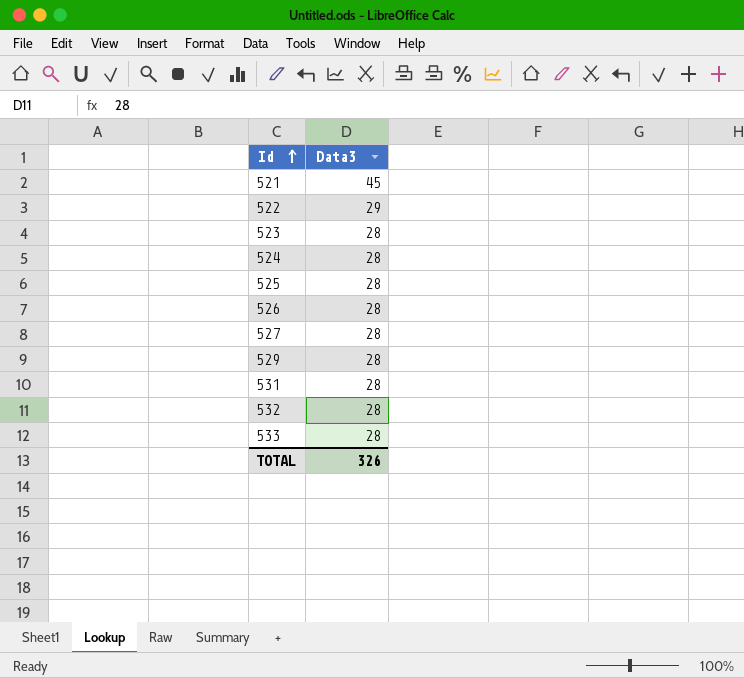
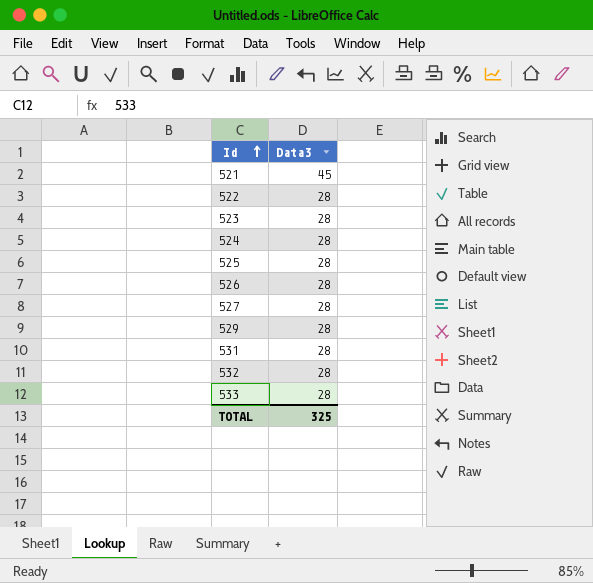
522 | Data3: 29 -> 28
TOTAL | Data3: 326 -> 325

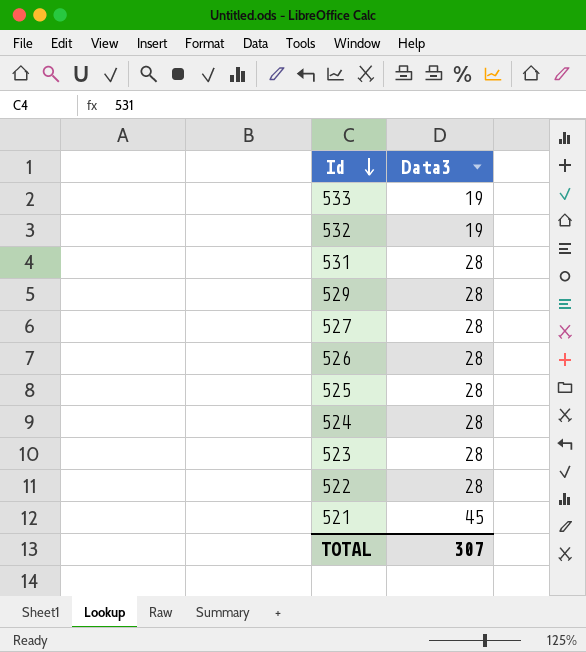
row order: Id ascending -> Id descending
533 | Data3: 28 -> 19
532 | Data3: 28 -> 19
TOTAL | Data3: 325 -> 307

